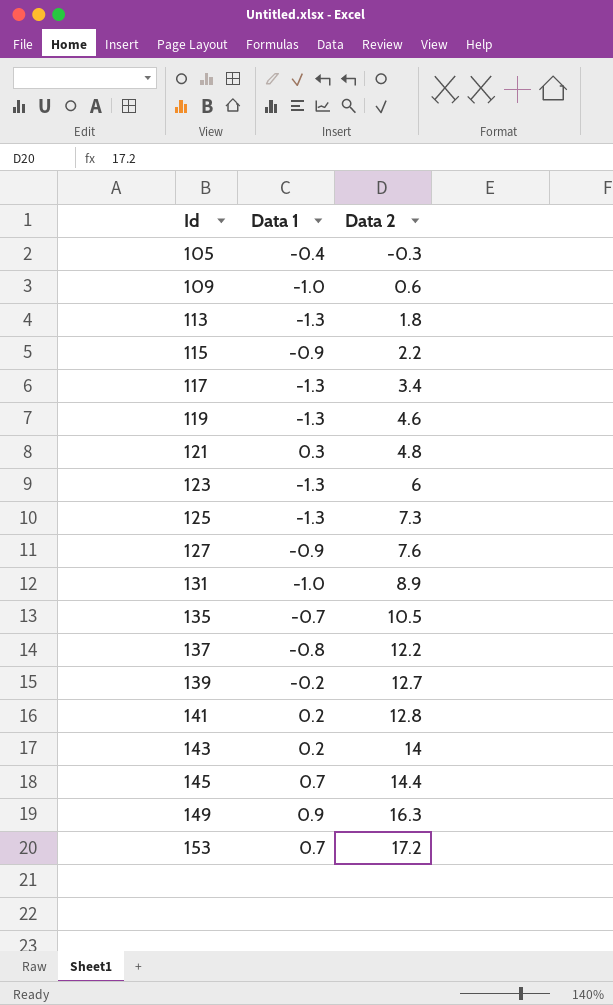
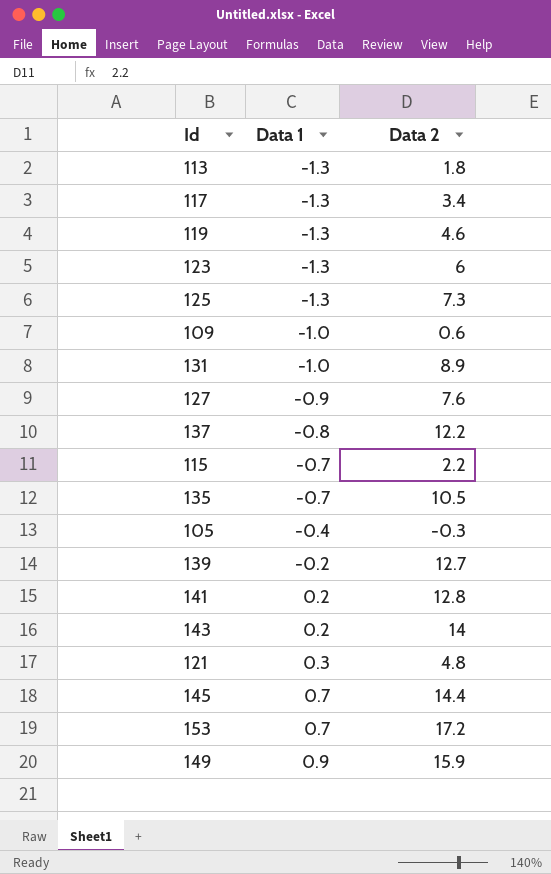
row order: Id ascending -> Data 1 ascending
115 | Data 1: -0.9 -> -0.7
149 | Data 2: 16.3 -> 15.9

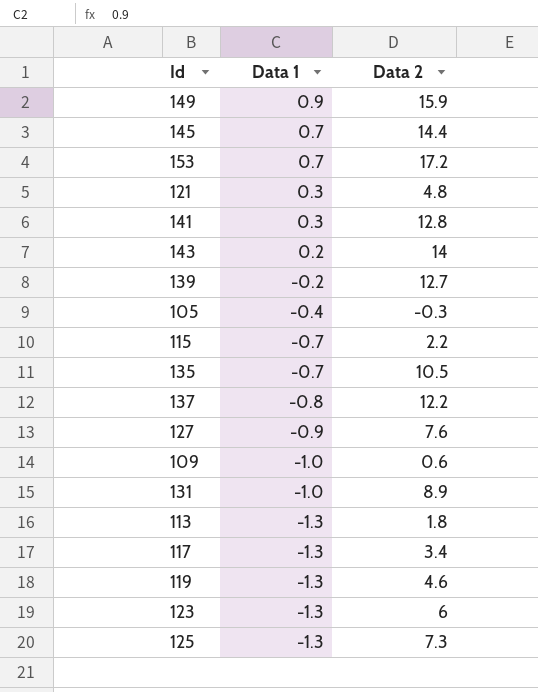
row order: Data 1 ascending -> Data 1 descending
141 | Data 1: 0.2 -> 0.3

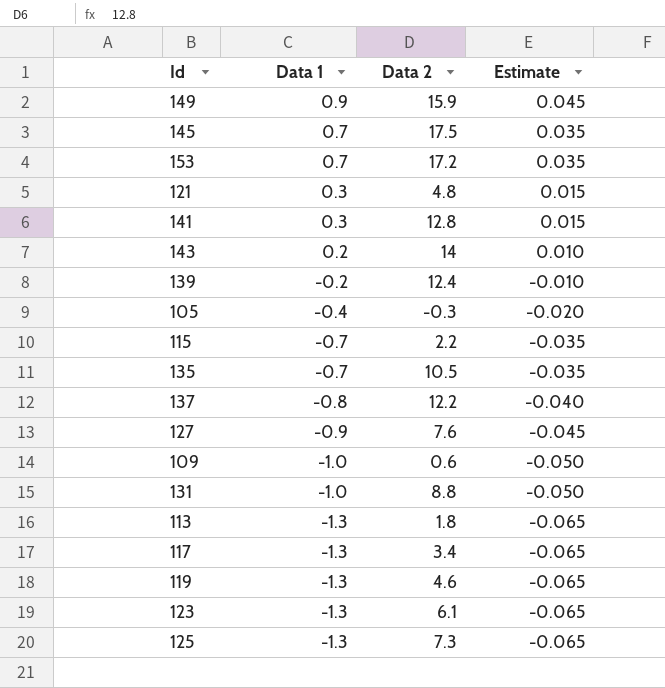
column Estimate | formula: none -> [Data 1] * 0.05
145 | Data 2: 14.4 -> 17.5
139 | Data 2: 12.7 -> 12.4
131 | Data 2: 8.9 -> 8.8
123 | Data 2: 6 -> 6.1

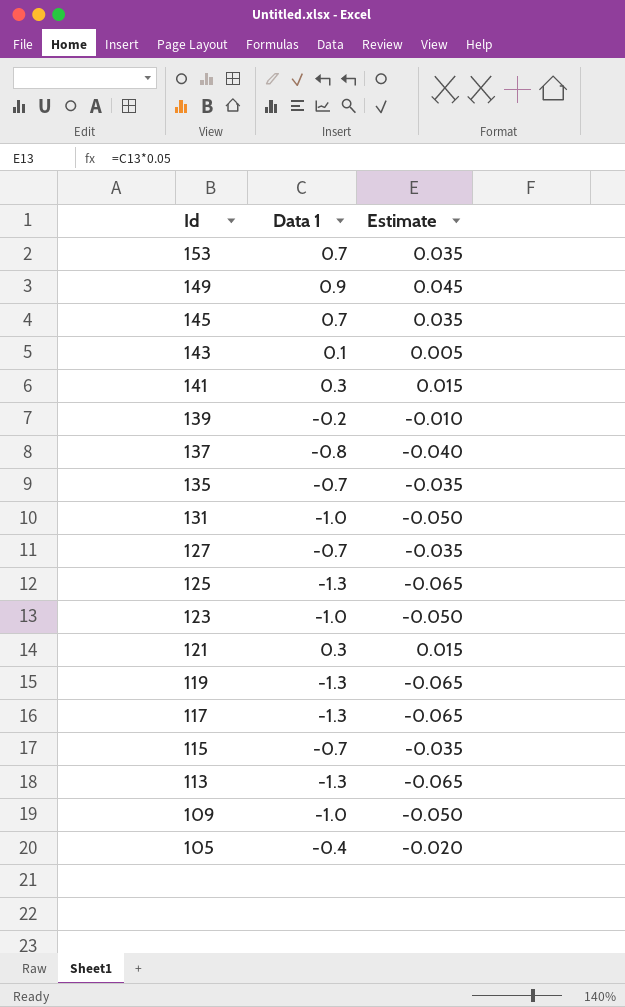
row order: Data 1 descending -> Id descending
column Data 2 | position: 3 -> none
143 | Data 1: 0.2 -> 0.1
143 | Estimate: 0.010 -> 0.005
127 | Data 1: -0.9 -> -0.7
127 | Estimate: -0.045 -> -0.035
123 | Data 1: -1.3 -> -1.0
123 | Estimate: -0.065 -> -0.050

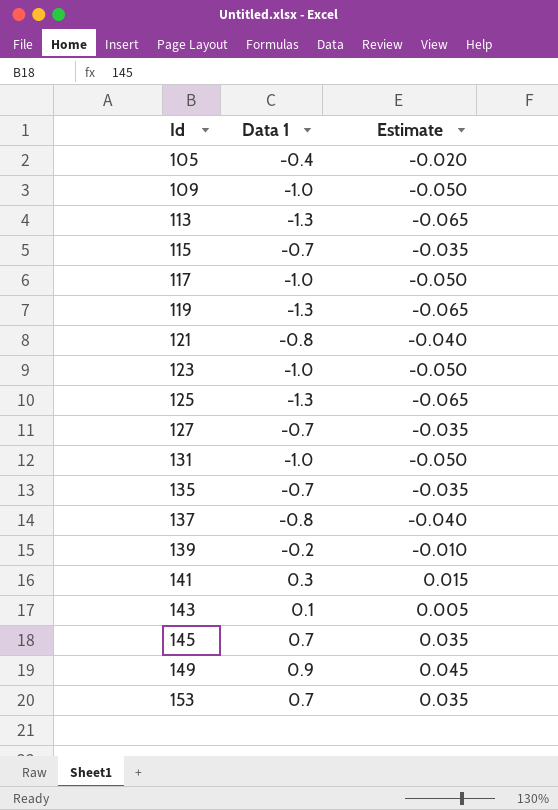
row order: Id descending -> Id ascending
117 | Data 1: -1.3 -> -1.0
117 | Estimate: -0.065 -> -0.050
121 | Data 1: 0.3 -> -0.8
121 | Estimate: 0.015 -> -0.040

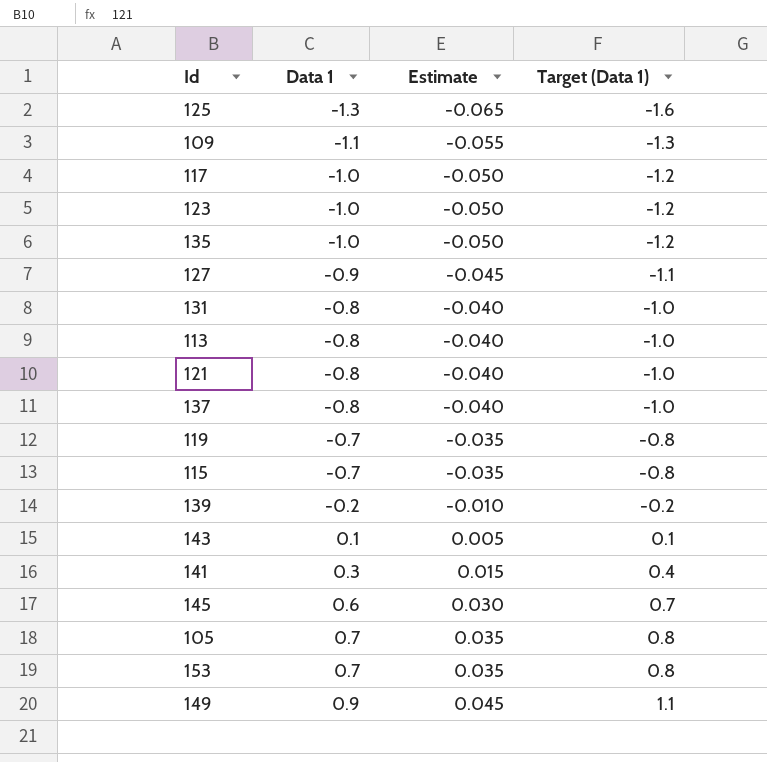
row order: Id ascending -> Data 1 ascending
column Target (Data 1) | formula: none -> [Data 1] * 1.2
109 | Data 1: -1.0 -> -1.1
109 | Estimate: -0.050 -> -0.055
135 | Data 1: -0.7 -> -1.0
135 | Estimate: -0.035 -> -0.050
127 | Data 1: -0.7 -> -0.9
127 | Estimate: -0.035 -> -0.045
131 | Data 1: -1.0 -> -0.8
131 | Estimate: -0.050 -> -0.040
113 | Data 1: -1.3 -> -0.8
113 | Estimate: -0.065 -> -0.040
119 | Data 1: -1.3 -> -0.7
119 | Estimate: -0.065 -> -0.035
145 | Data 1: 0.7 -> 0.6
145 | Estimate: 0.035 -> 0.030
105 | Data 1: -0.4 -> 0.7
105 | Estimate: -0.020 -> 0.035

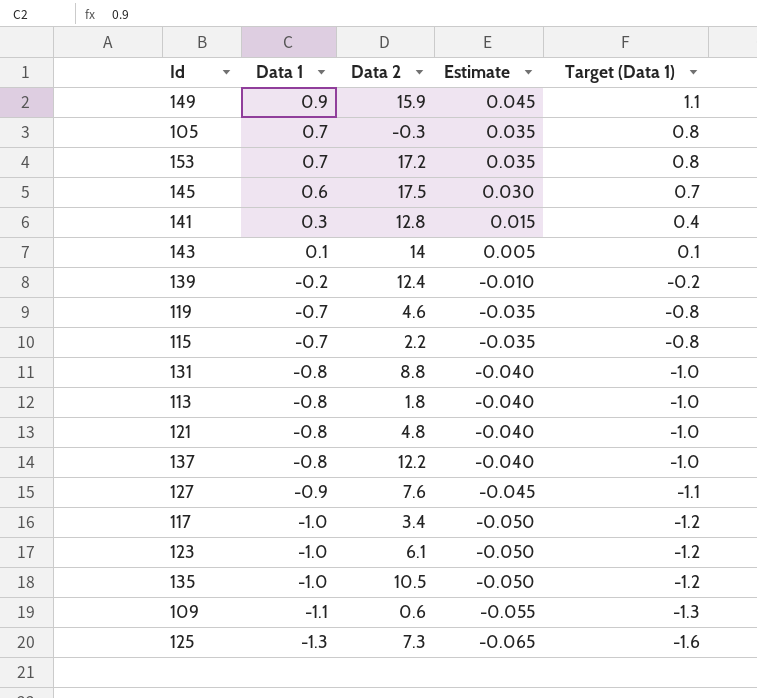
row order: Data 1 ascending -> Data 1 descending
column Data 2 | position: none -> 3

